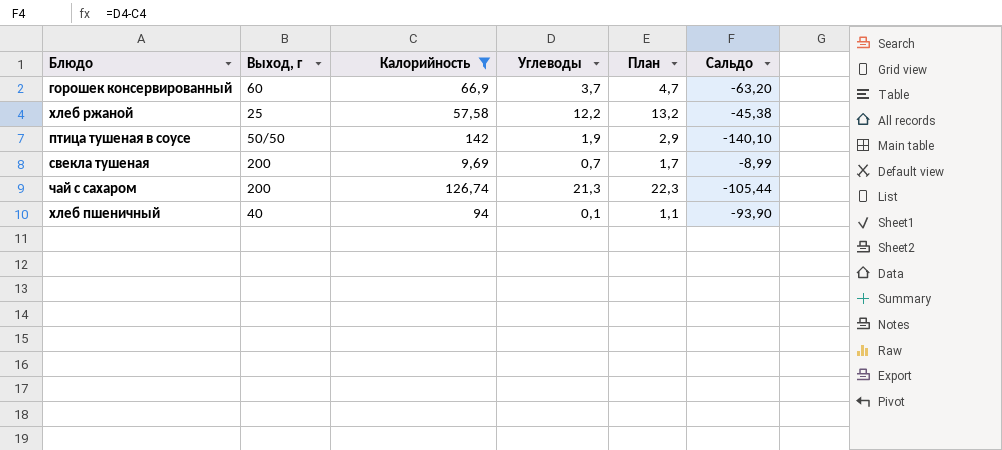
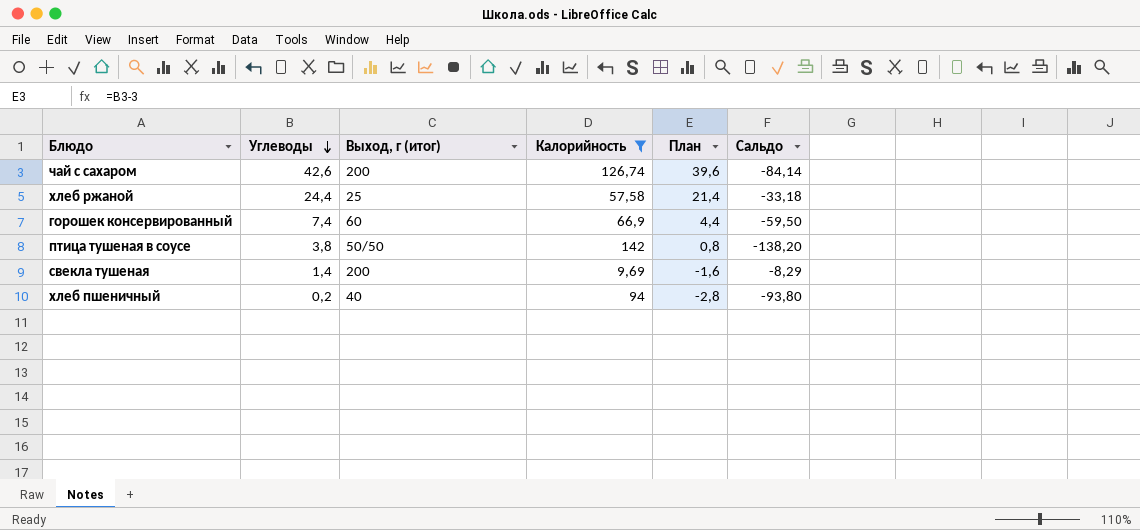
row order: none -> Углеводы descending
column Углеводы | position: 4 -> 2
column name: Выход, г -> Выход, г (итог)
column План | formula: [Углеводы] + 1 -> [Углеводы] - 3
чай с сахаром | Углеводы: 21,3 -> 42,6
чай с сахаром | Сальдо: -105,44 -> -84,14
хлеб ржаной | Углеводы: 12,2 -> 24,4
хлеб ржаной | Сальдо: -45,38 -> -33,18
горошек консервированный | Углеводы: 3,7 -> 7,4
горошек консервированный | Сальдо: -63,20 -> -59,50
птица тушеная в соусе | Углеводы: 1,9 -> 3,8
птица тушеная в соусе | Сальдо: -140,10 -> -138,20
свекла тушеная | Углеводы: 0,7 -> 1,4
свекла тушеная | Сальдо: -8,99 -> -8,29
хлеб пшеничный | Углеводы: 0,1 -> 0,2
хлеб пшеничный | Сальдо: -93,90 -> -93,80

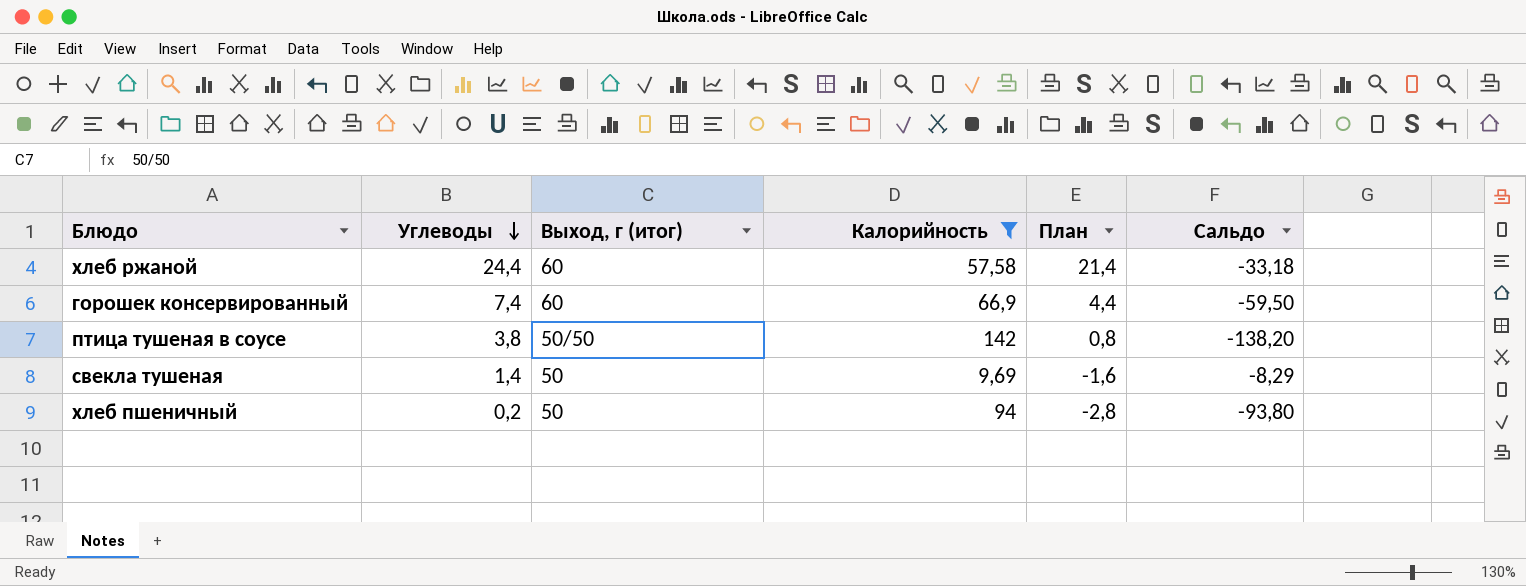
row чай с сахаром: 42,6 | 200 | 126,74 | 39,6 | -84,14 -> none
хлеб ржаной | Выход, г (итог): 25 -> 60
свекла тушеная | Выход, г (итог): 200 -> 50
хлеб пшеничный | Выход, г (итог): 40 -> 50

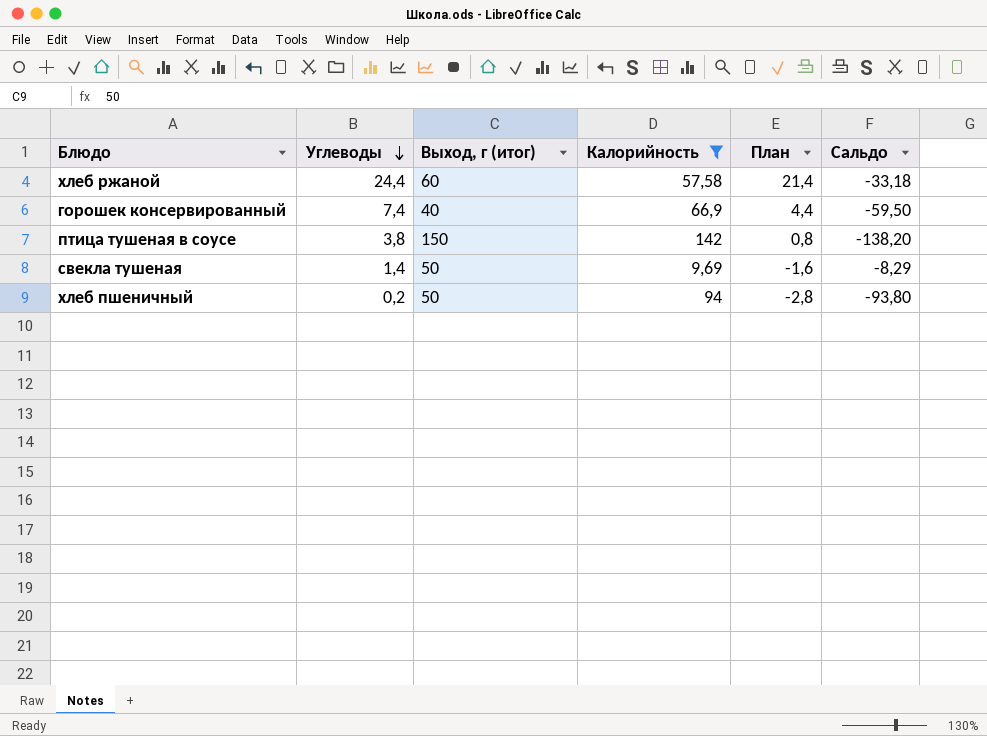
горошек консервированный | Выход, г (итог): 60 -> 40
птица тушеная в соусе | Выход, г (итог): 50/50 -> 150

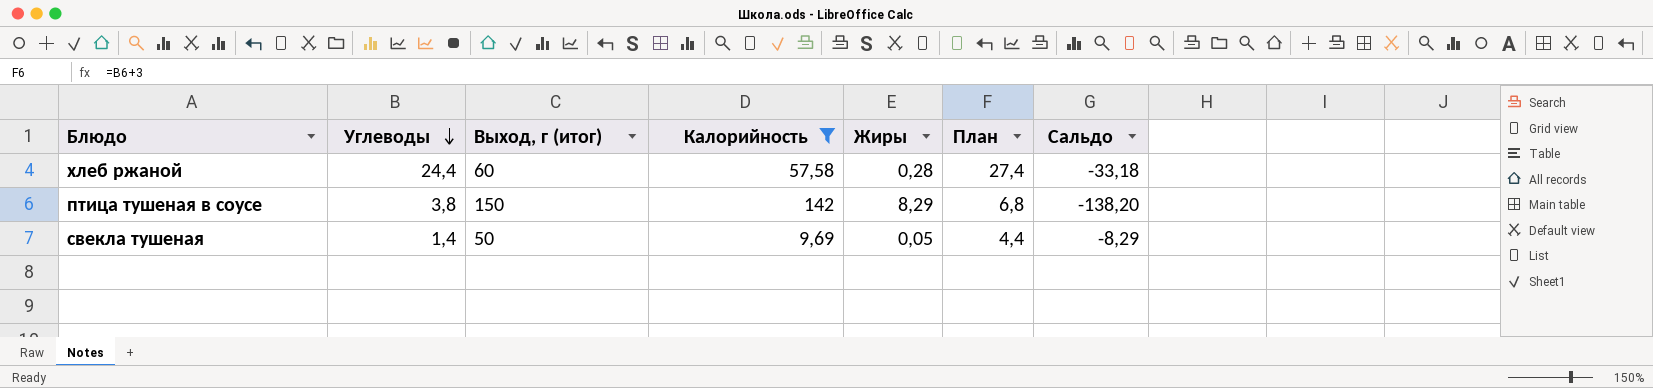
column Жиры | position: none -> 5
column План | formula: [Углеводы] - 3 -> [Углеводы] + 3
row горошек консервированный: 7,4 | 40 | 66,9 | 4,4 | -59,50 -> none
row хлеб пшеничный: 0,2 | 50 | 94 | -2,8 | -93,80 -> none

